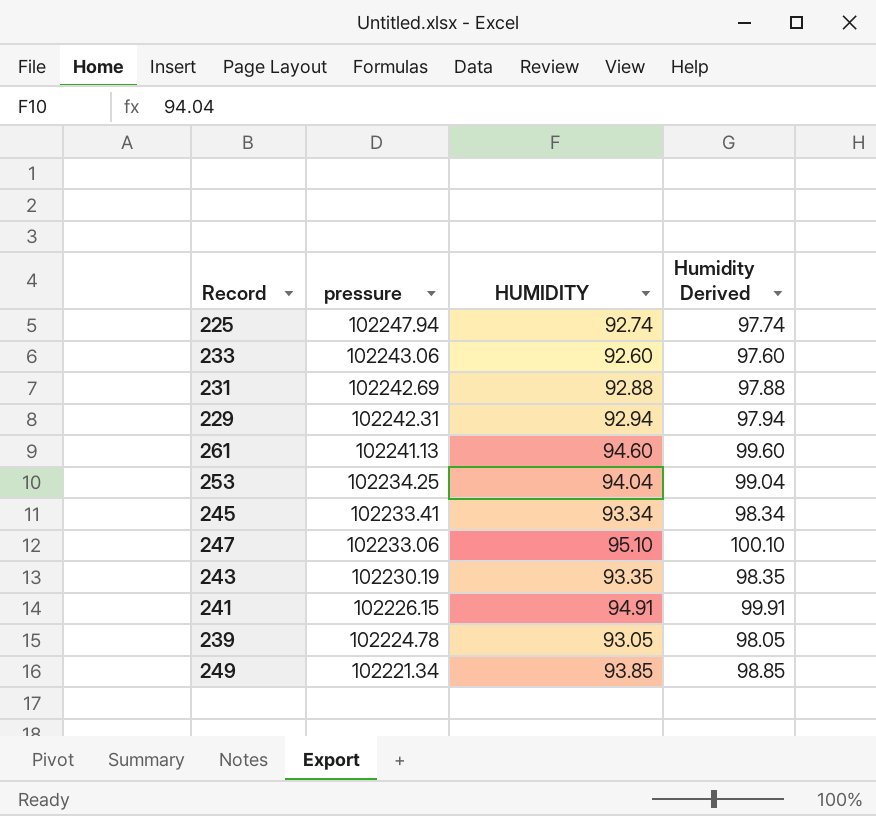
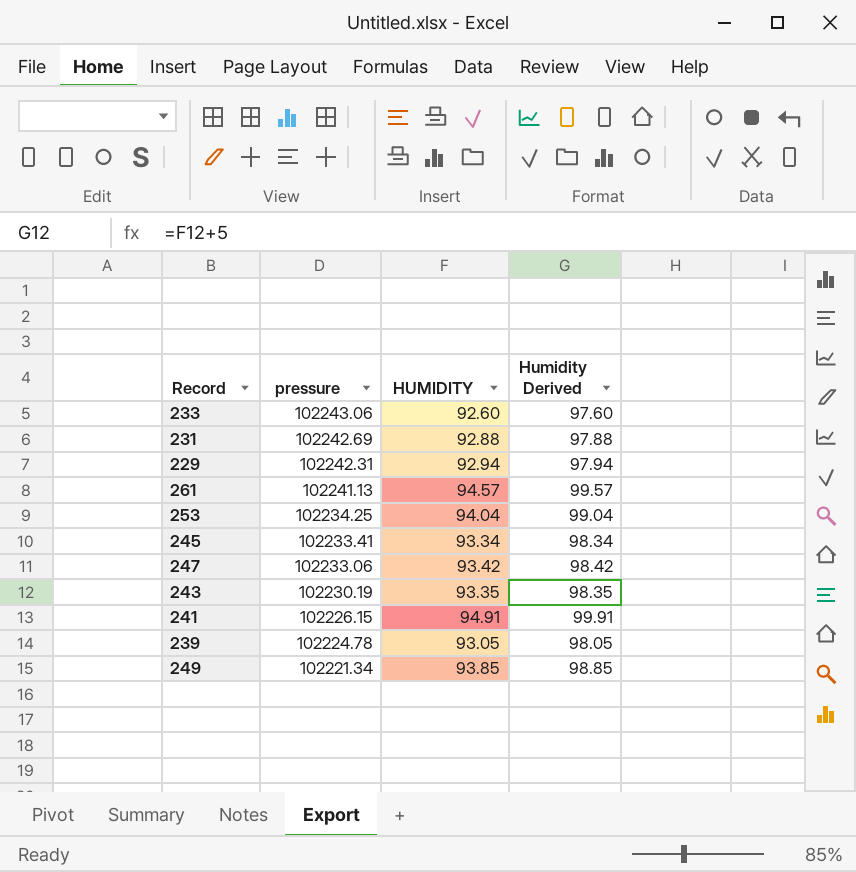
row 225: 102247.94 | 92.74 | 97.74 -> none
261 | HUMIDITY: 94.60 -> 94.57
261 | Humidity Derived: 99.60 -> 99.57
247 | HUMIDITY: 95.10 -> 93.42
247 | Humidity Derived: 100.10 -> 98.42

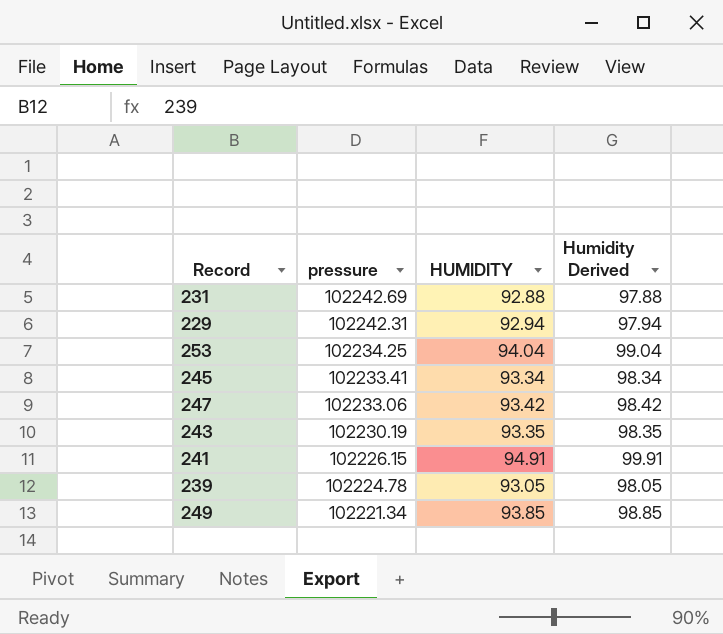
row 233: 102243.06 | 92.60 | 97.60 -> none
row 261: 102241.13 | 94.57 | 99.57 -> none

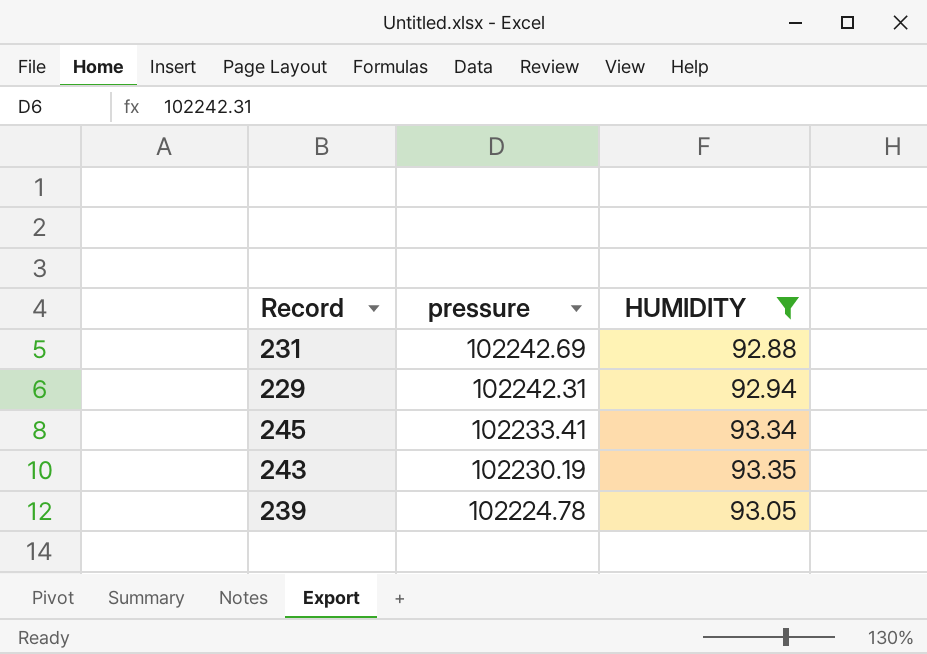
filter: none -> HUMIDITY <= 93.35
column Humidity Derived | formula: [HUMIDITY] + 5 -> none

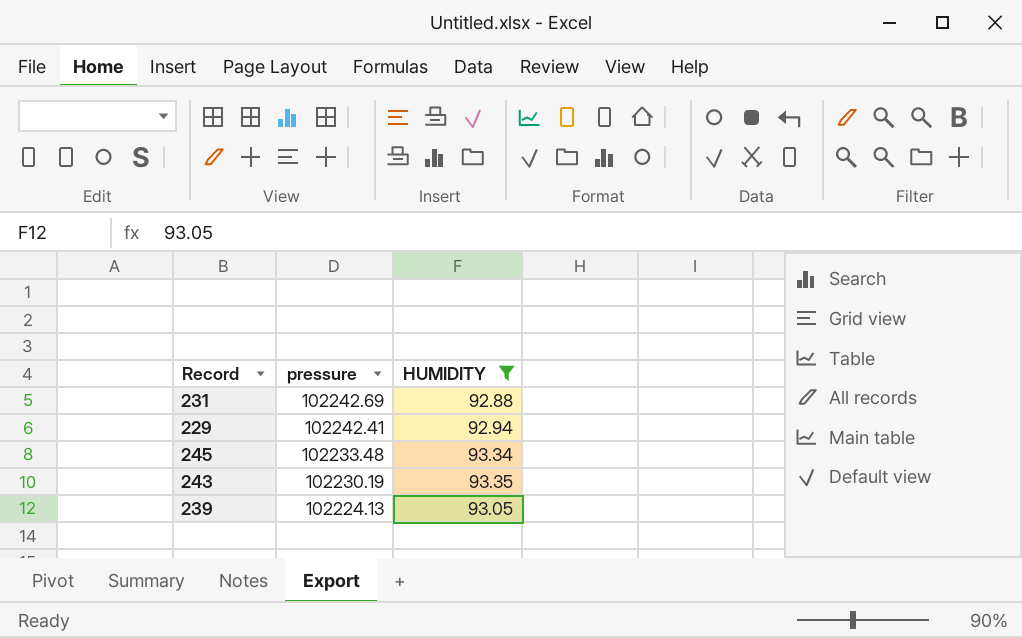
229 | pressure: 102242.31 -> 102242.41
245 | pressure: 102233.41 -> 102233.48
239 | pressure: 102224.78 -> 102224.13

